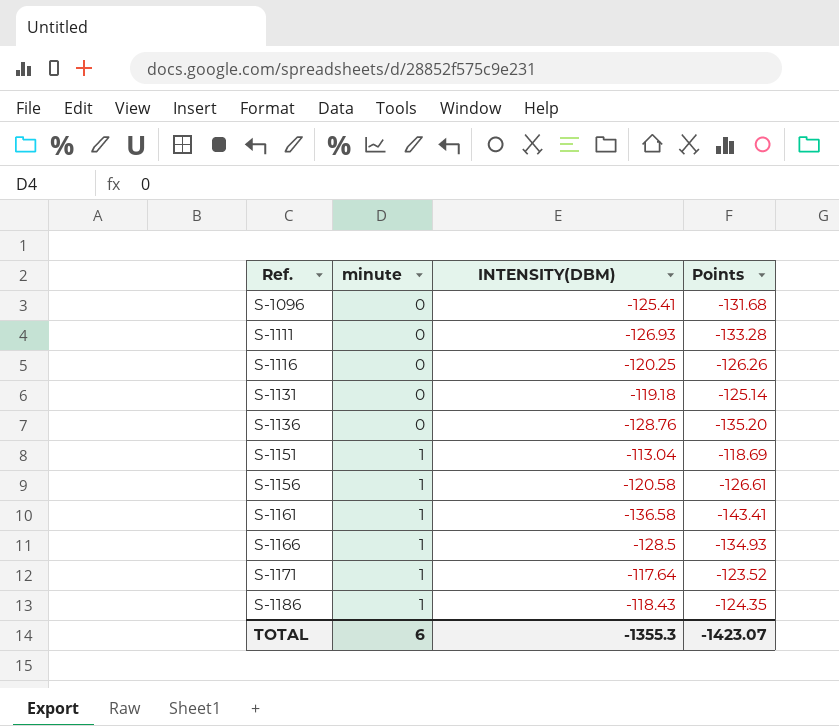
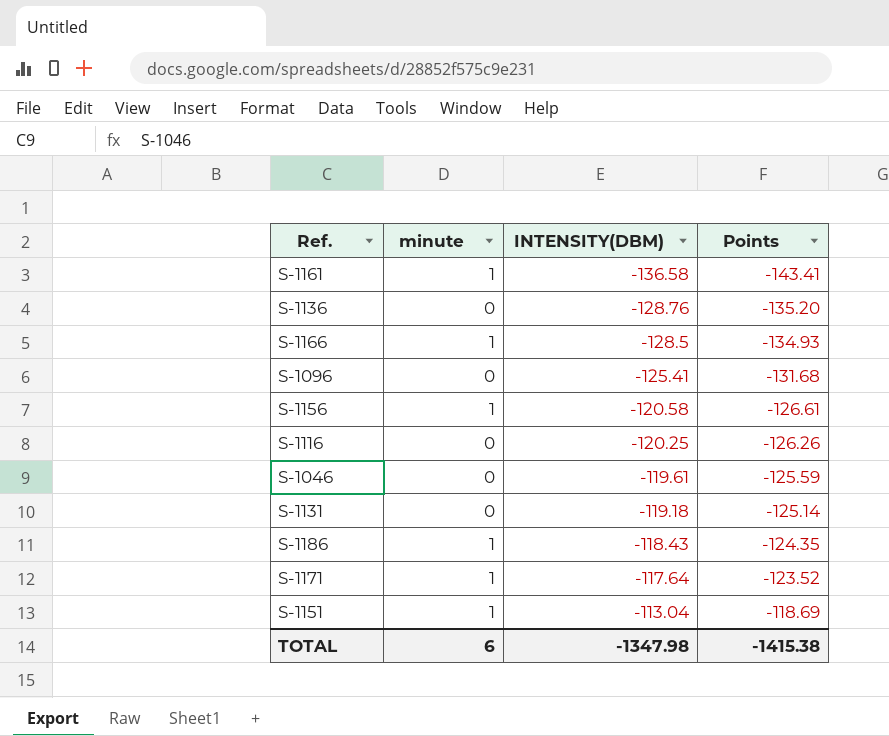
row order: Ref. ascending -> INTENSITY(DBM) ascending
row S-1111: 0 | -126.93 | -133.28 -> none
row S-1046: none -> 0 | -119.61 | -125.59
TOTAL | INTENSITY(DBM): -1355.3 -> -1347.98
TOTAL | Points: -1423.07 -> -1415.38

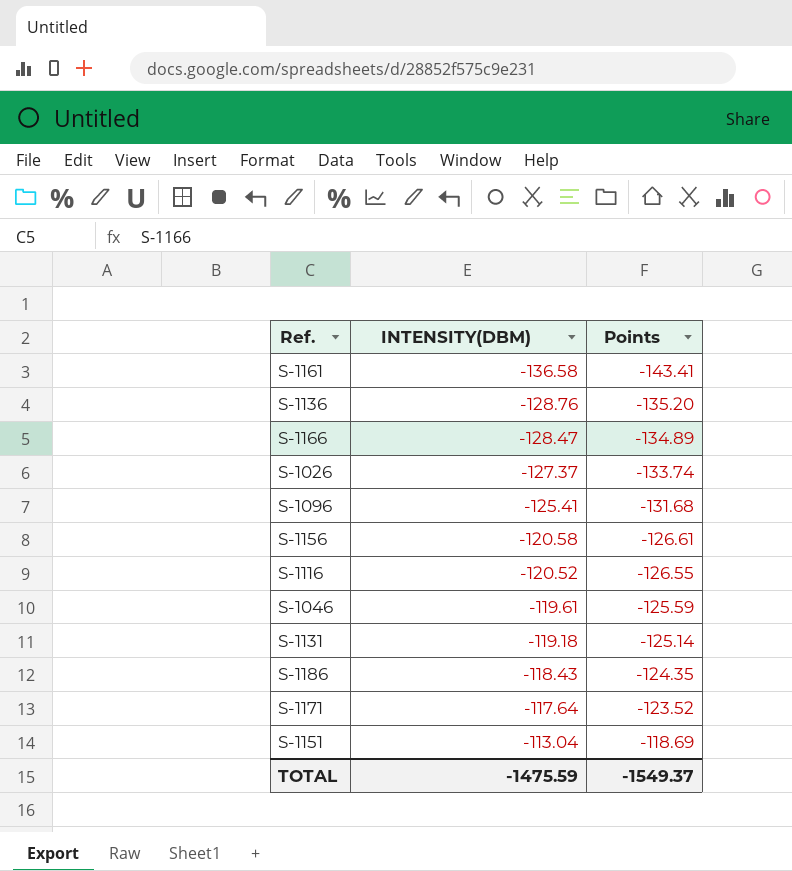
column minute | position: 2 -> none
S-1166 | INTENSITY(DBM): -128.5 -> -128.47
S-1166 | Points: -134.93 -> -134.89
row S-1026: none -> -127.37 | -133.74
S-1116 | INTENSITY(DBM): -120.25 -> -120.52
S-1116 | Points: -126.26 -> -126.55
TOTAL | INTENSITY(DBM): -1347.98 -> -1475.59
TOTAL | Points: -1415.38 -> -1549.37

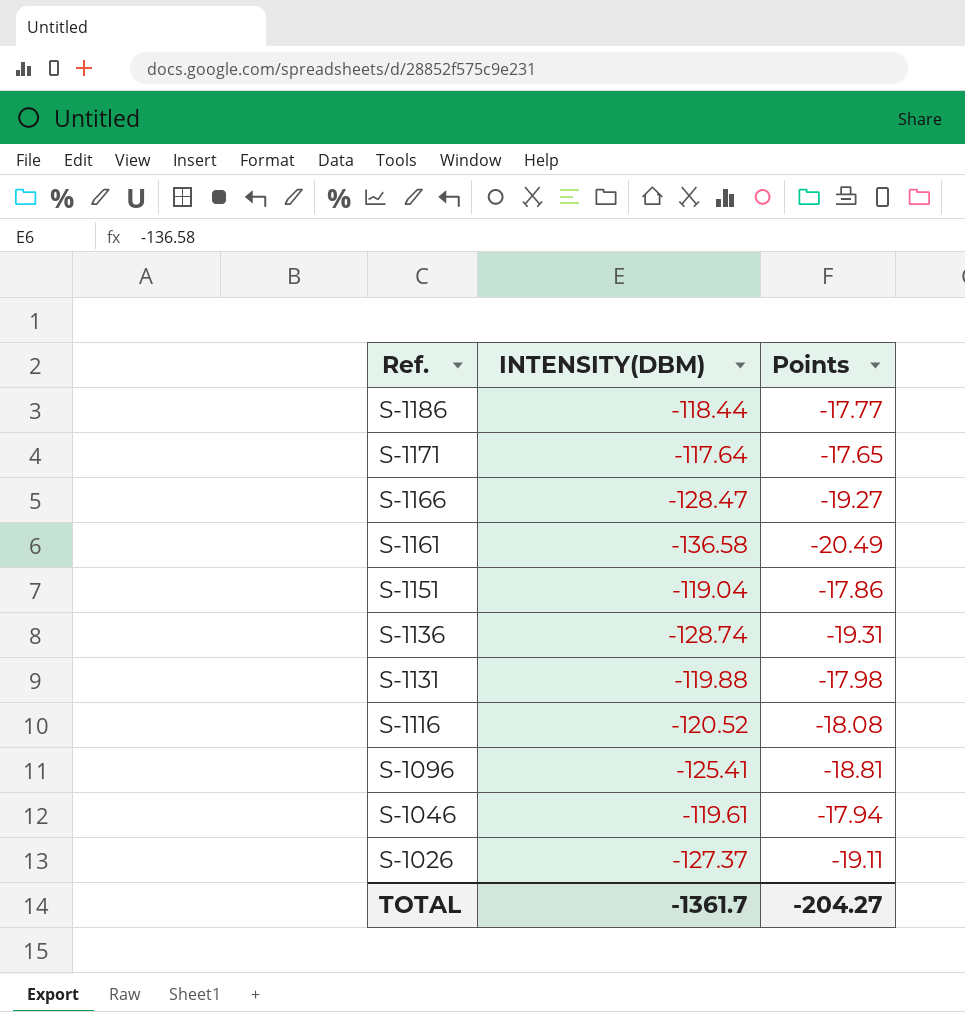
row order: INTENSITY(DBM) ascending -> Ref. descending
column Points | formula: [INTENSITY(DBM)] * 1.05 -> [INTENSITY(DBM)] * 0.15
row S-1156: -120.58 | -126.61 -> none
S-1186 | INTENSITY(DBM): -118.43 -> -118.44
S-1151 | INTENSITY(DBM): -113.04 -> -119.04
S-1136 | INTENSITY(DBM): -128.76 -> -128.74
S-1131 | INTENSITY(DBM): -119.18 -> -119.88
TOTAL | INTENSITY(DBM): -1475.59 -> -1361.7
TOTAL | Points: -1549.37 -> -204.27

